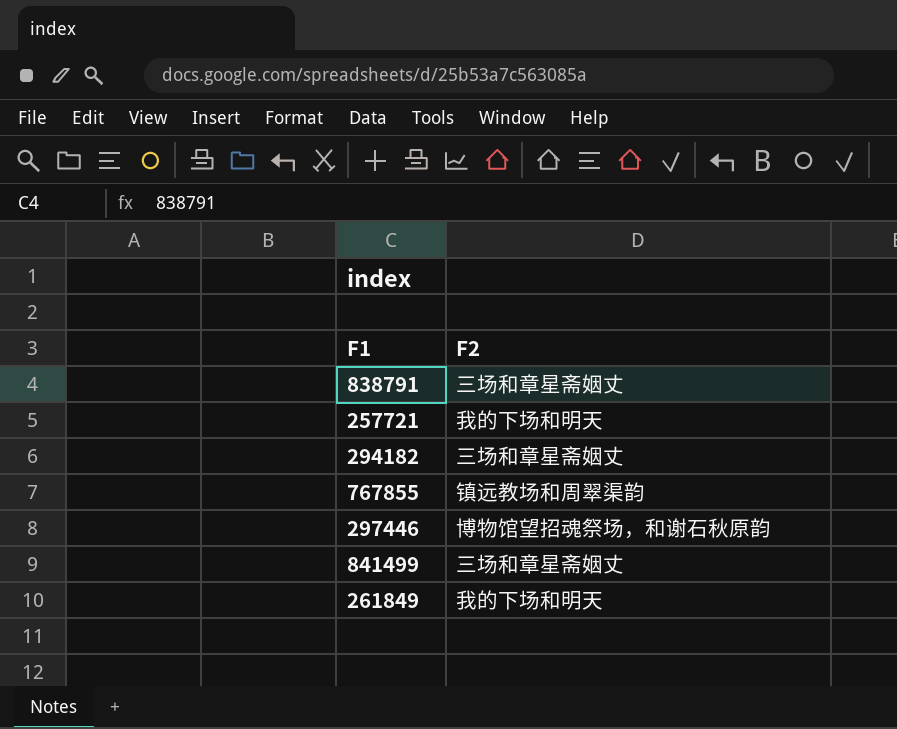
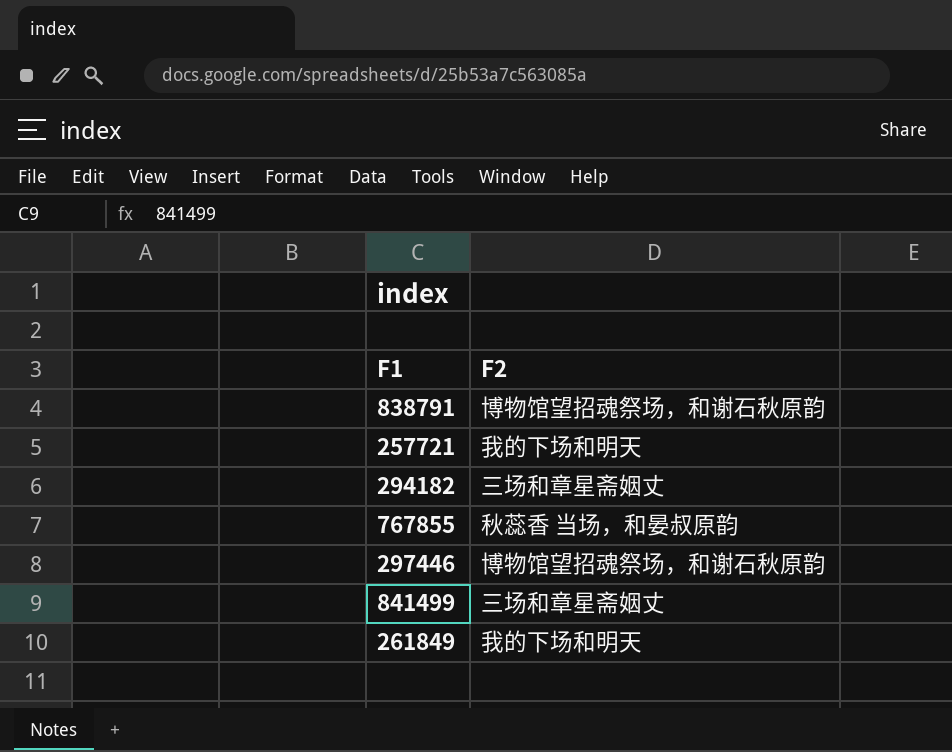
838791 | F2: 三场和章星斋姻丈 -> 博物馆望招魂祭场，和谢石秋原韵
767855 | F2: 镇远教场和周翠渠韵 -> 秋蕊香 当场，和晏叔原韵

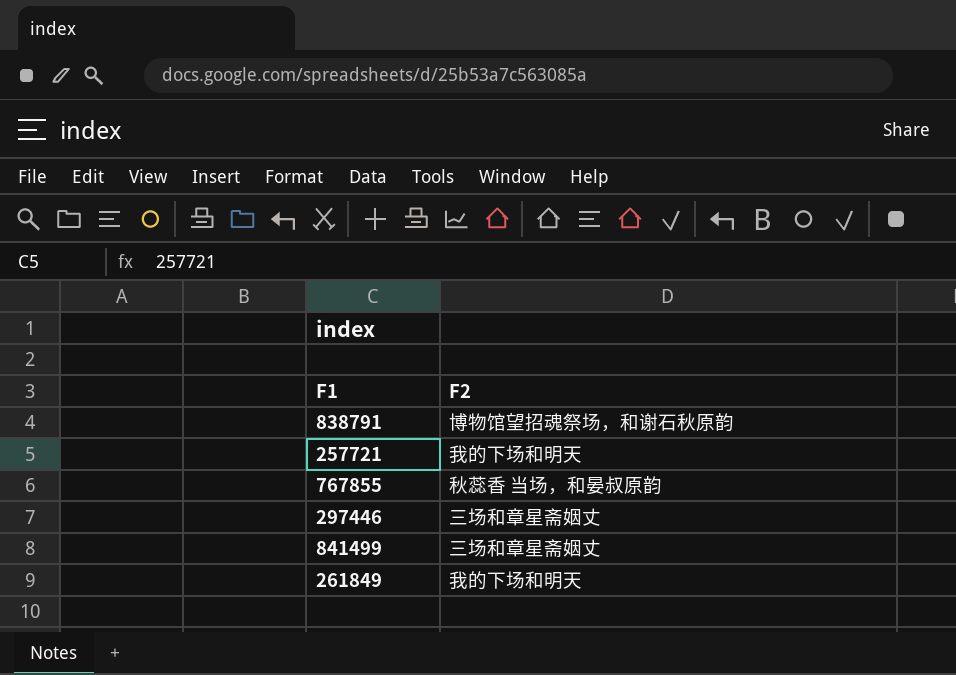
row 294182: 三场和章星斋姻丈 -> none
297446 | F2: 博物馆望招魂祭场，和谢石秋原韵 -> 三场和章星斋姻丈

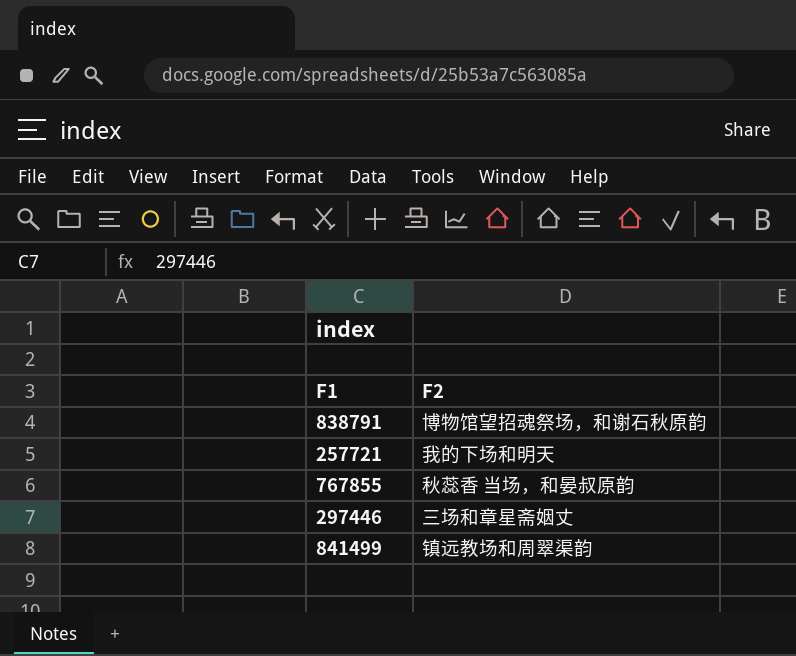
row 261849: 我的下场和明天 -> none
841499 | F2: 三场和章星斋姻丈 -> 镇远教场和周翠渠韵

